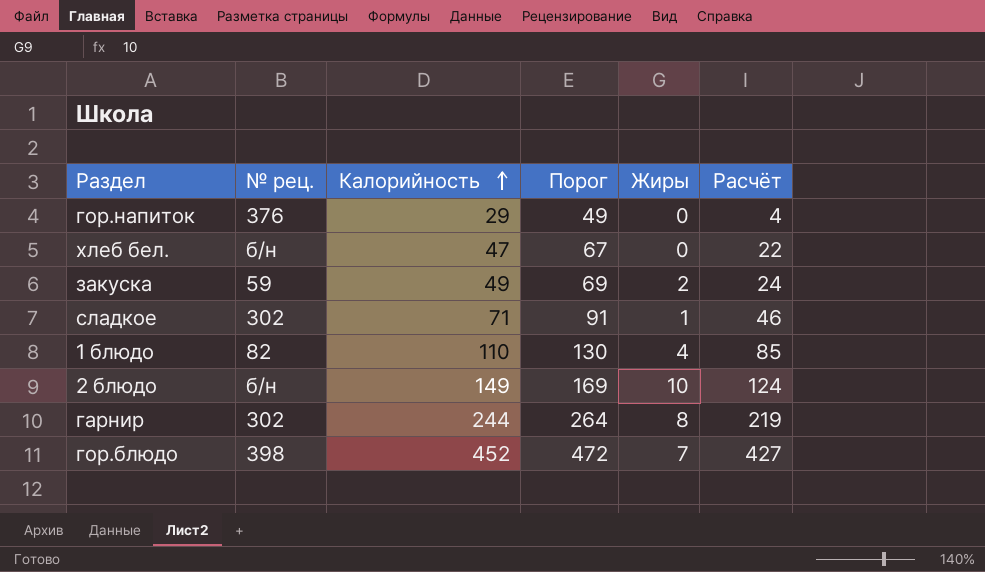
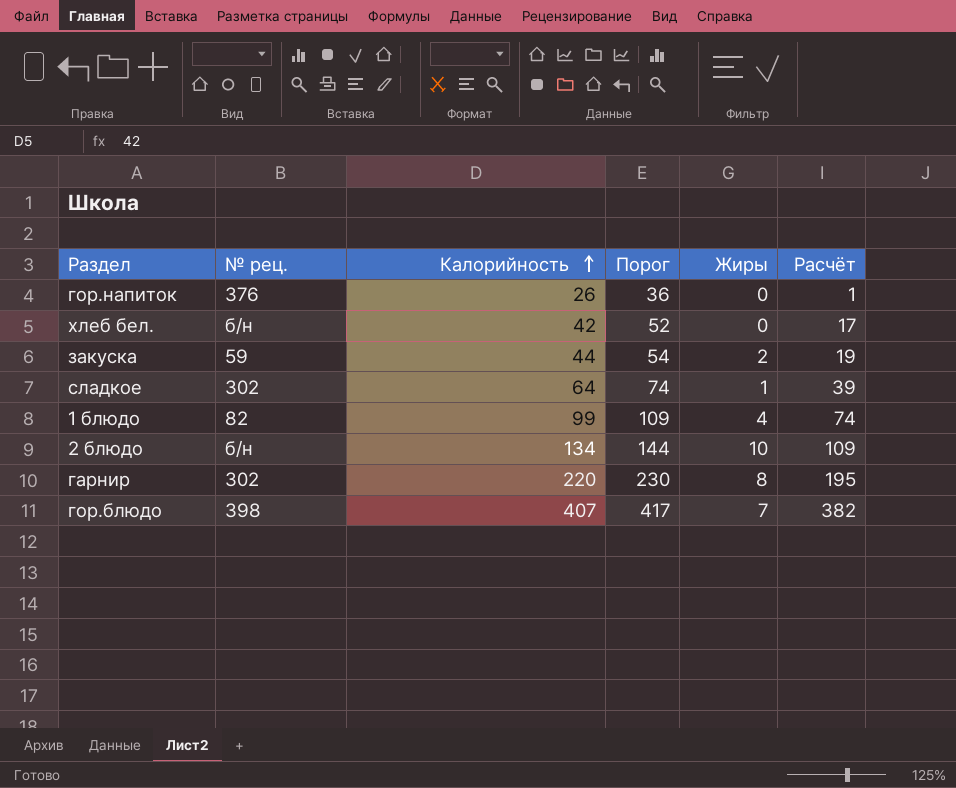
column Порог | formula: [Калорийность] + 20 -> [Калорийность] + 10
гор.напиток | Калорийность: 29 -> 26
гор.напиток | Расчёт: 4 -> 1
хлеб бел. | Калорийность: 47 -> 42
хлеб бел. | Расчёт: 22 -> 17
закуска | Калорийность: 49 -> 44
закуска | Расчёт: 24 -> 19
сладкое | Калорийность: 71 -> 64
сладкое | Расчёт: 46 -> 39
1 блюдо | Калорийность: 110 -> 99
1 блюдо | Расчёт: 85 -> 74
2 блюдо | Калорийность: 149 -> 134
2 блюдо | Расчёт: 124 -> 109
гарнир | Калорийность: 244 -> 220
гарнир | Расчёт: 219 -> 195
гор.блюдо | Калорийность: 452 -> 407
гор.блюдо | Расчёт: 427 -> 382

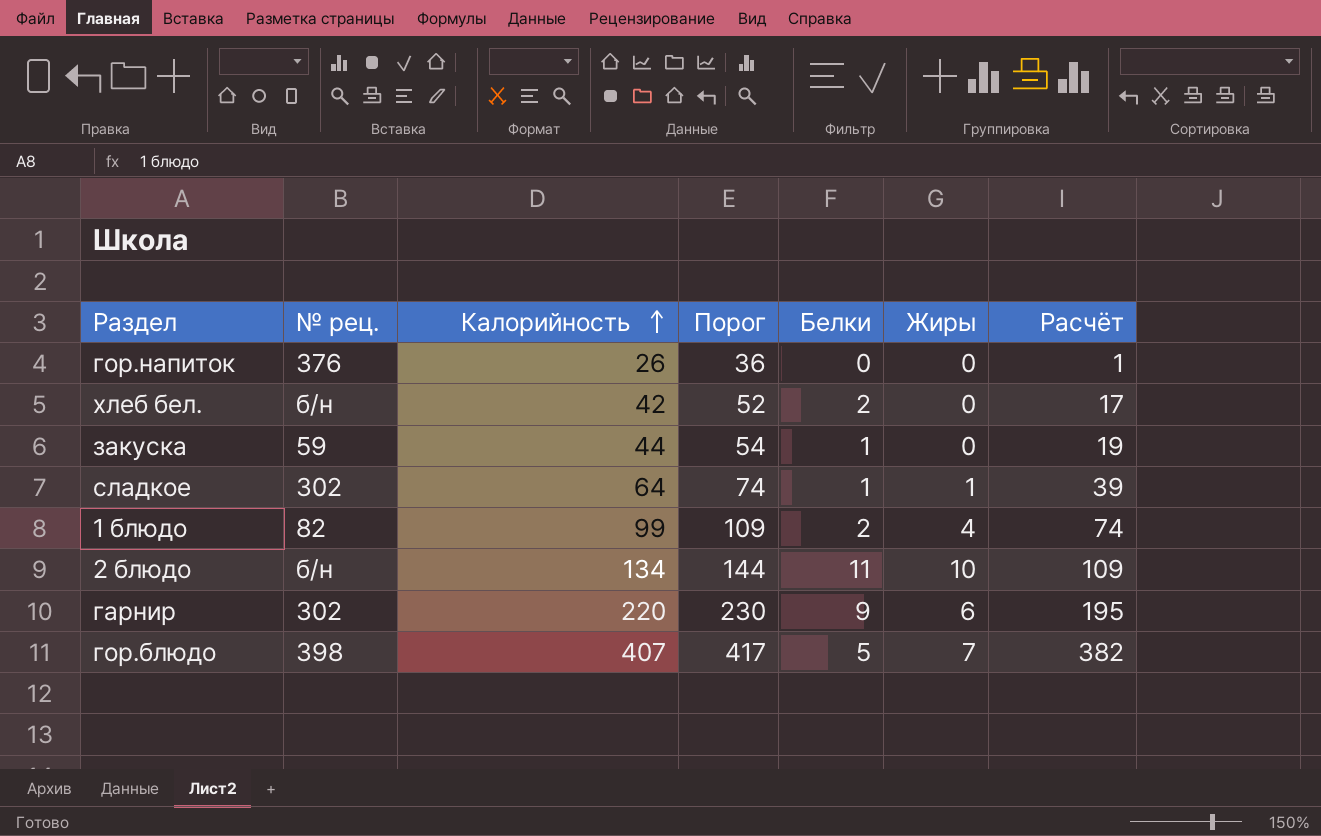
column Белки | position: none -> 5
закуска | Жиры: 2 -> 0
гарнир | Жиры: 8 -> 6

